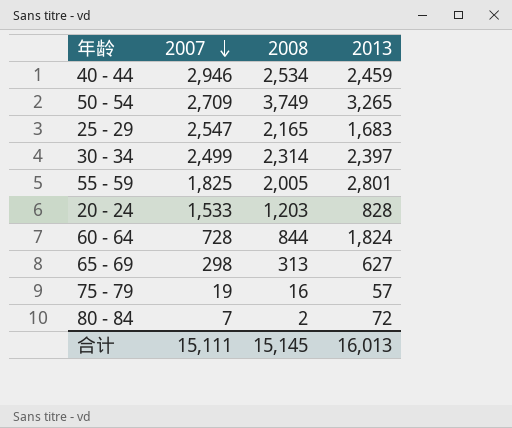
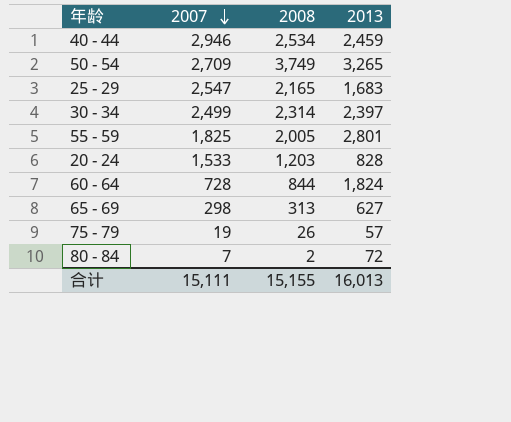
75 - 79 | 2008: 16 -> 26
合计 | 2008: 15,145 -> 15,155

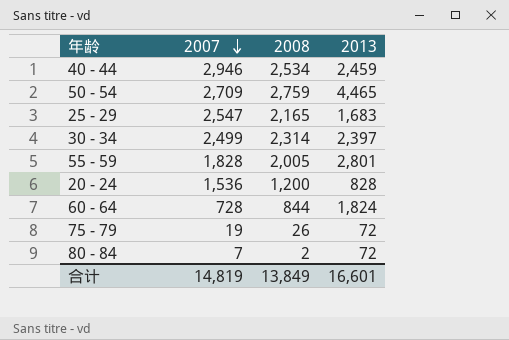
row 65 - 69: 298 | 313 | 627 -> none
50 - 54 | 2008: 3,749 -> 2,759
50 - 54 | 2013: 3,265 -> 4,465
55 - 59 | 2007: 1,825 -> 1,828
20 - 24 | 2007: 1,533 -> 1,536
20 - 24 | 2008: 1,203 -> 1,200
75 - 79 | 2013: 57 -> 72
合计 | 2007: 15,111 -> 14,819
合计 | 2008: 15,155 -> 13,849
合计 | 2013: 16,013 -> 16,601

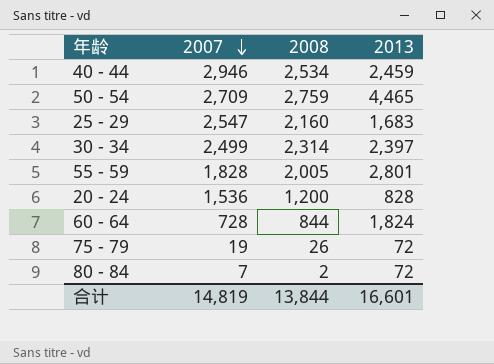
25 - 29 | 2008: 2,165 -> 2,160
合计 | 2008: 13,849 -> 13,844

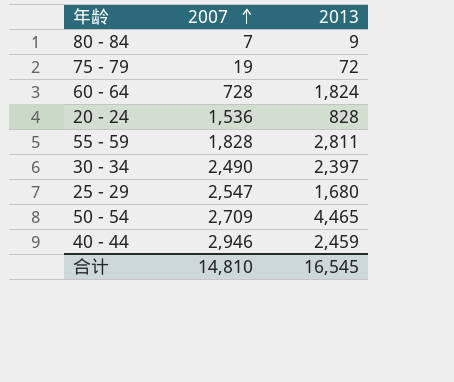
row order: 2007 descending -> 2007 ascending
column 2008 | position: 3 -> none
80 - 84 | 2013: 72 -> 9
55 - 59 | 2013: 2,801 -> 2,811
30 - 34 | 2007: 2,499 -> 2,490
25 - 29 | 2013: 1,683 -> 1,680
合计 | 2007: 14,819 -> 14,810
合计 | 2013: 16,601 -> 16,545

